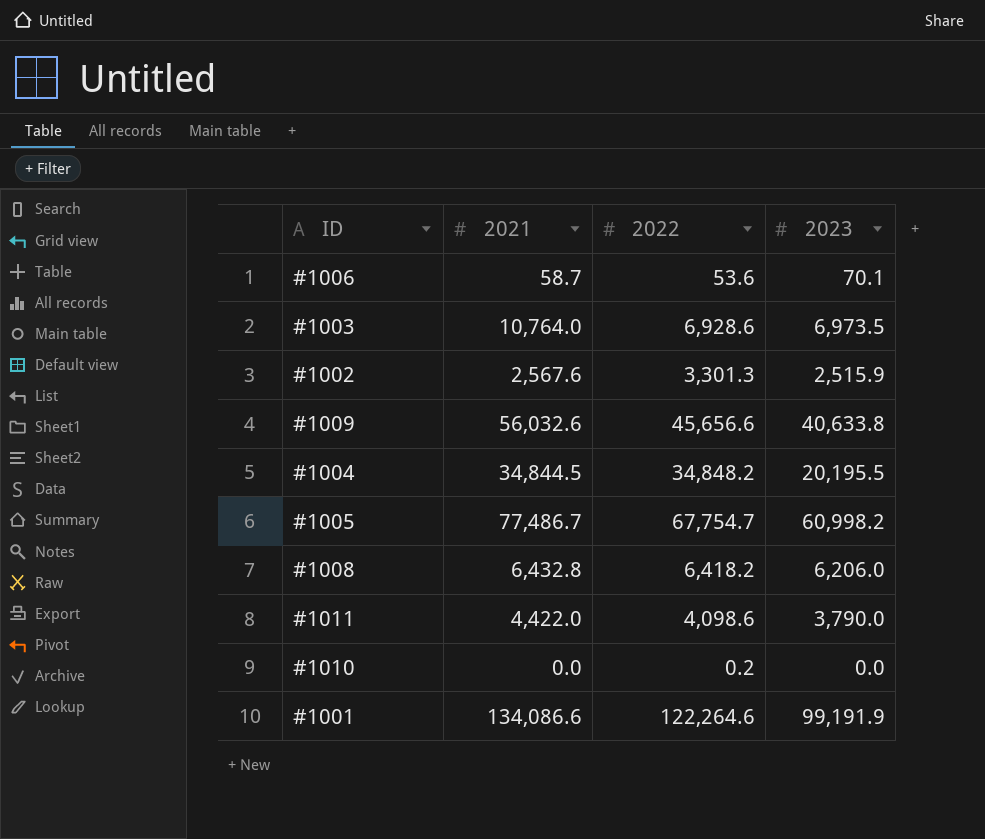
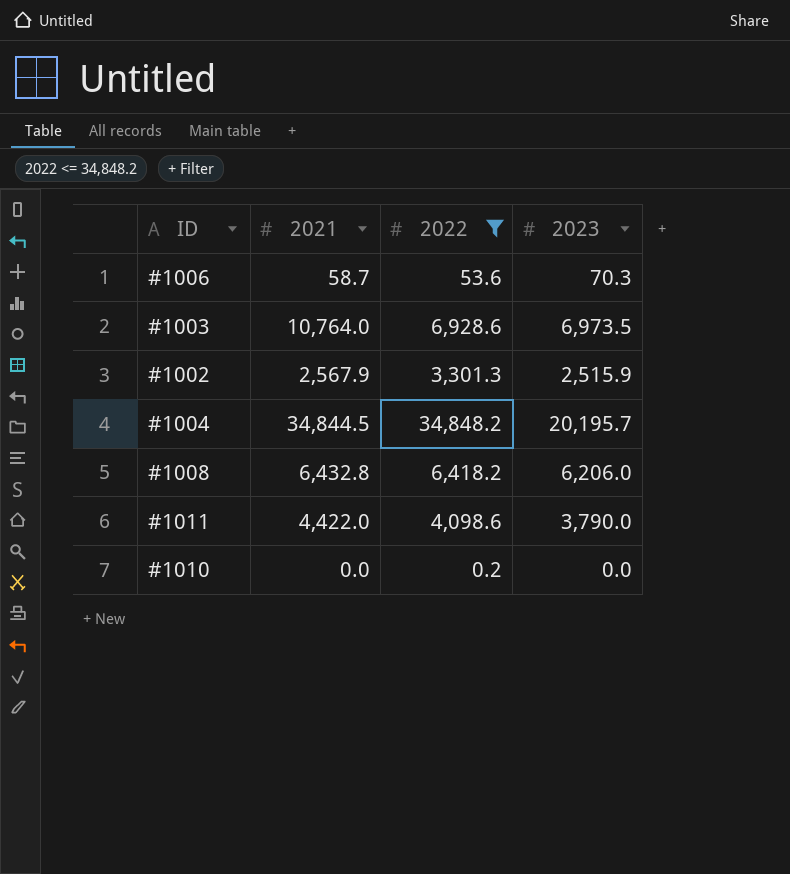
filter: none -> 2022 <= 34,848.2
#1006 | 2023: 70.1 -> 70.3
#1002 | 2021: 2,567.6 -> 2,567.9
#1004 | 2023: 20,195.5 -> 20,195.7

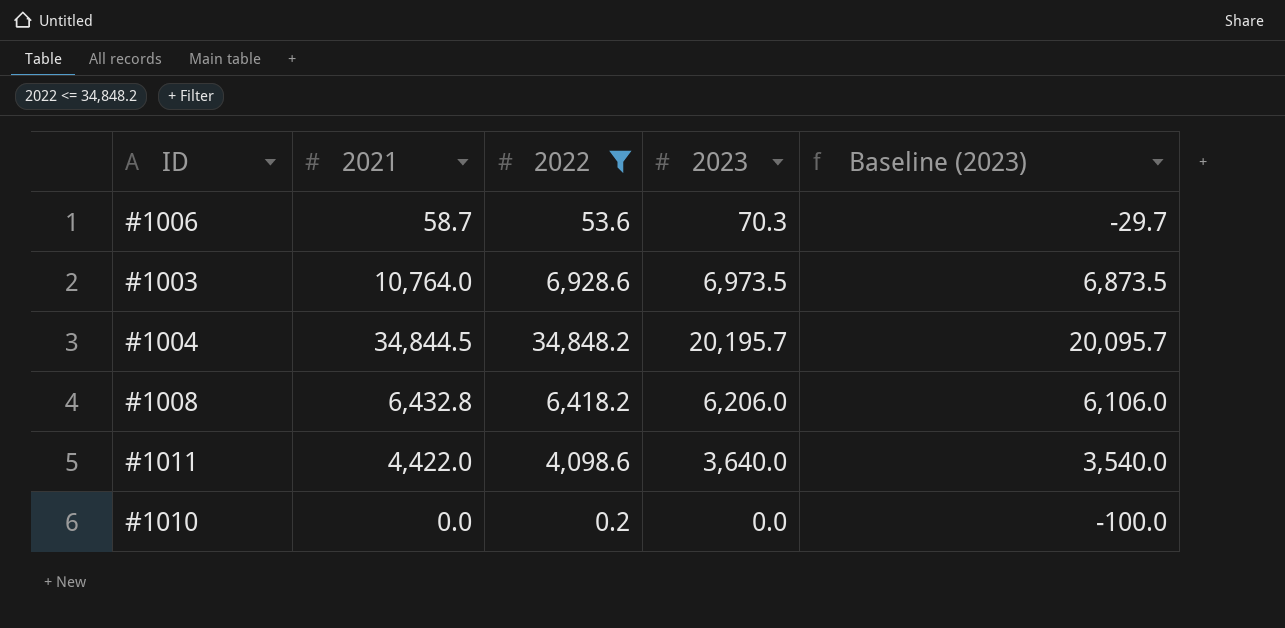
column Baseline (2023) | formula: none -> [2023] - 100
row #1002: 2,567.9 | 3,301.3 | 2,515.9 -> none
#1011 | 2023: 3,790.0 -> 3,640.0

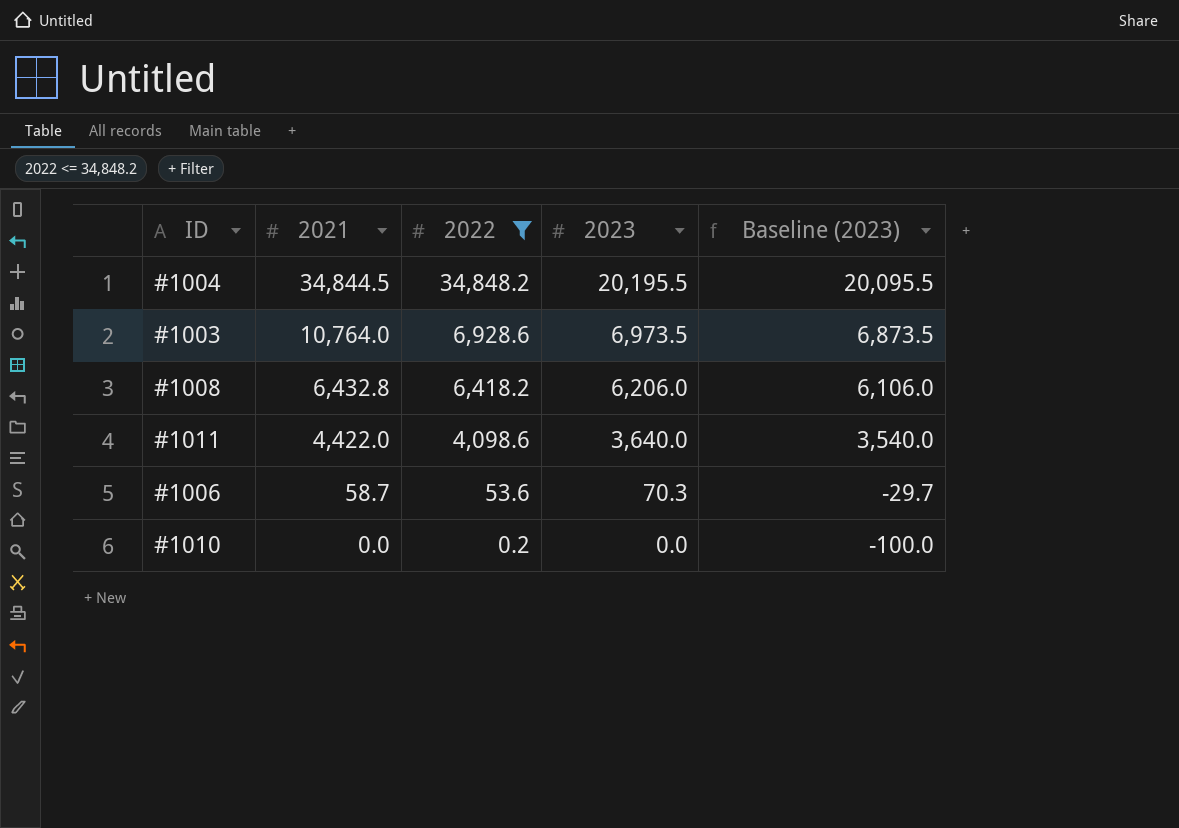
row order: none -> 2021 descending
#1004 | 2023: 20,195.7 -> 20,195.5
#1004 | Baseline (2023): 20,095.7 -> 20,095.5

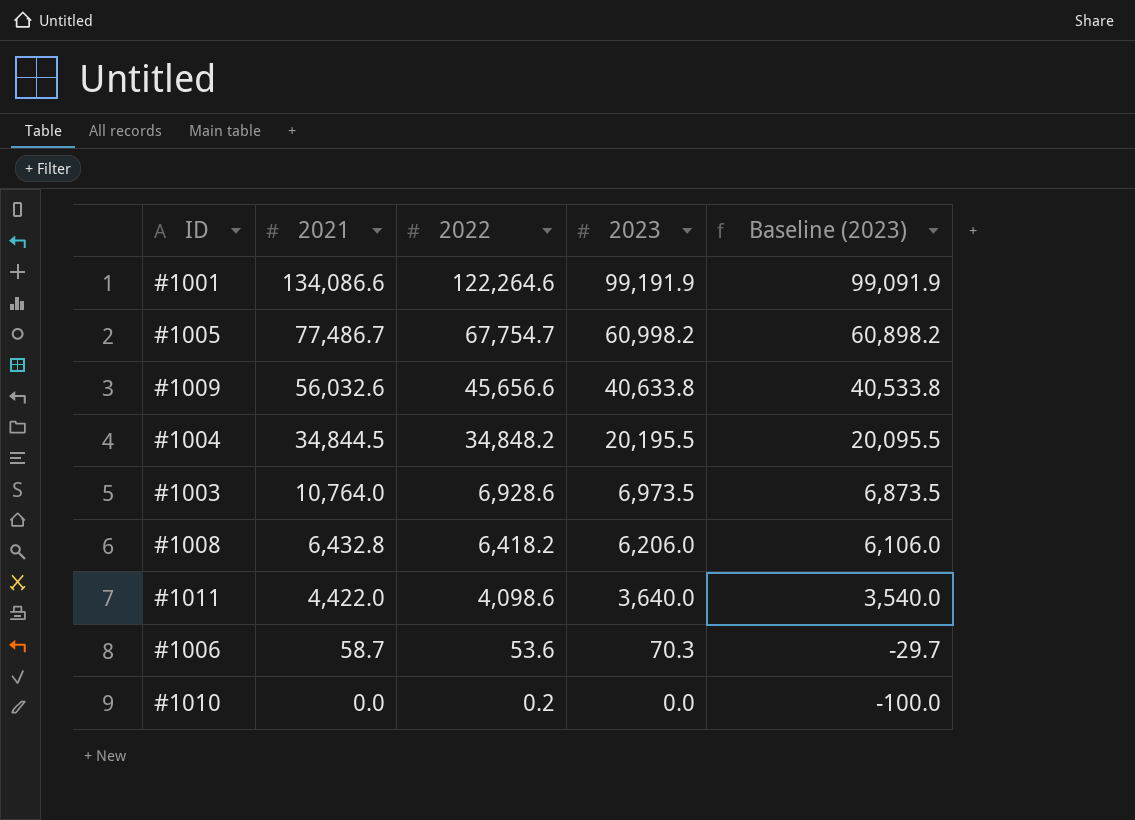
filter: 2022 <= 34,848.2 -> none

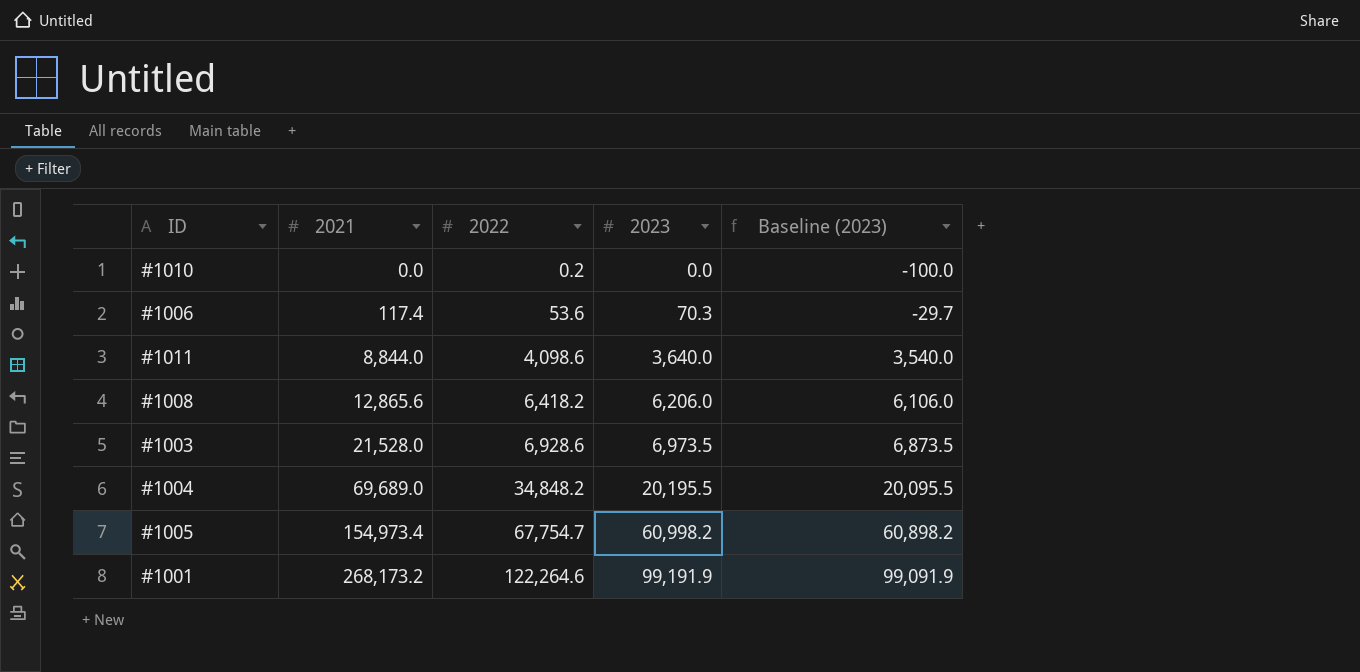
row order: 2021 descending -> 2021 ascending
row #1009: 56,032.6 | 45,656.6 | 40,633.8 | 40,533.8 -> none
#1006 | 2021: 58.7 -> 117.4
#1011 | 2021: 4,422.0 -> 8,844.0
#1008 | 2021: 6,432.8 -> 12,865.6
#1003 | 2021: 10,764.0 -> 21,528.0
#1004 | 2021: 34,844.5 -> 69,689.0
#1005 | 2021: 77,486.7 -> 154,973.4
#1001 | 2021: 134,086.6 -> 268,173.2

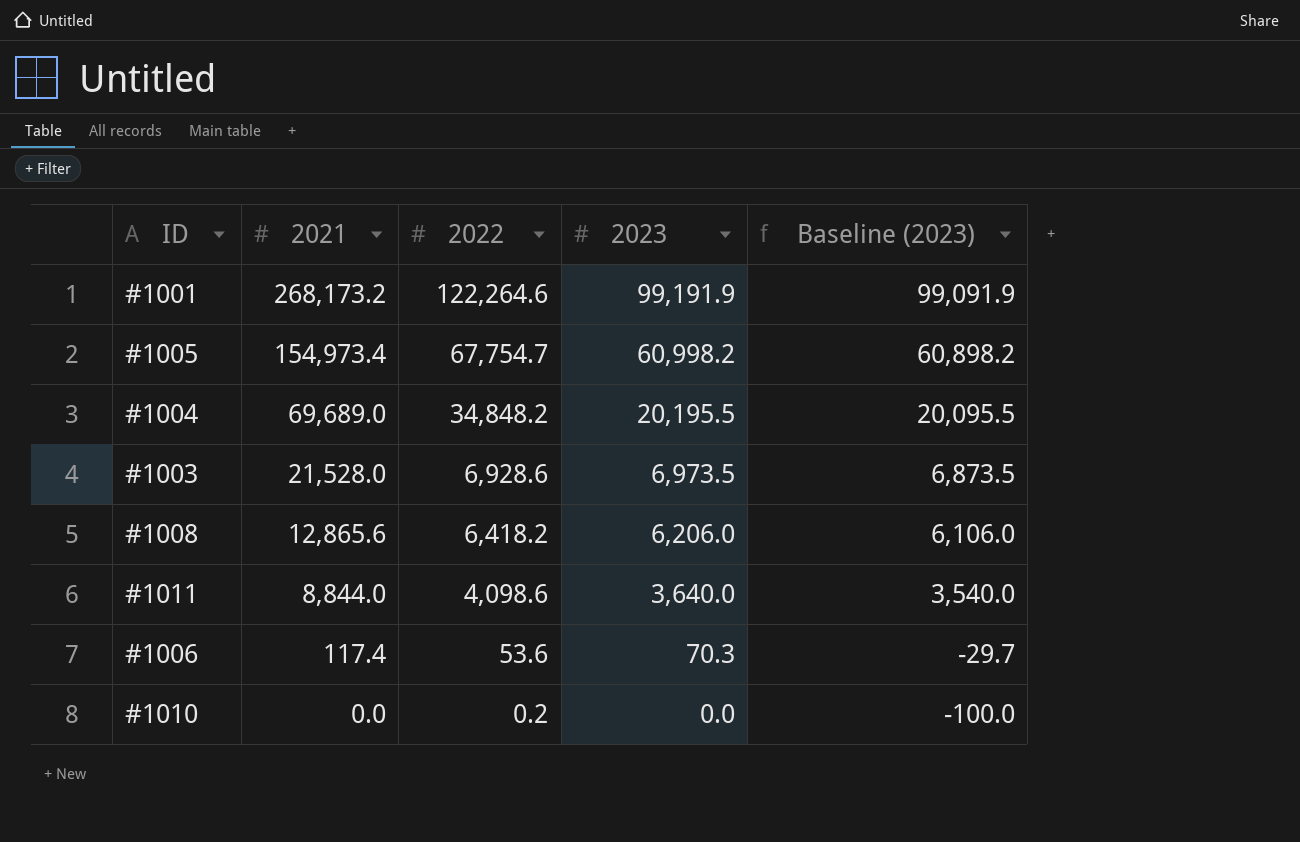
row order: 2021 ascending -> 2021 descending

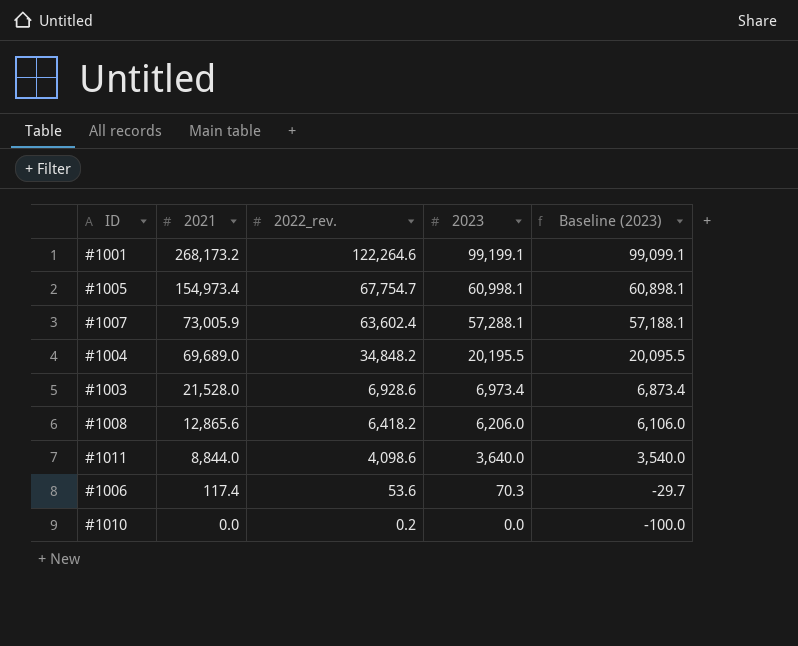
column name: 2022 -> 2022_rev.
#1001 | 2023: 99,191.9 -> 99,199.1
#1001 | Baseline (2023): 99,091.9 -> 99,099.1
#1005 | 2023: 60,998.2 -> 60,998.1
#1005 | Baseline (2023): 60,898.2 -> 60,898.1
row #1007: none -> 73,005.9 | 63,602.4 | 57,288.1 | 57,188.1
#1003 | 2023: 6,973.5 -> 6,973.4
#1003 | Baseline (2023): 6,873.5 -> 6,873.4

